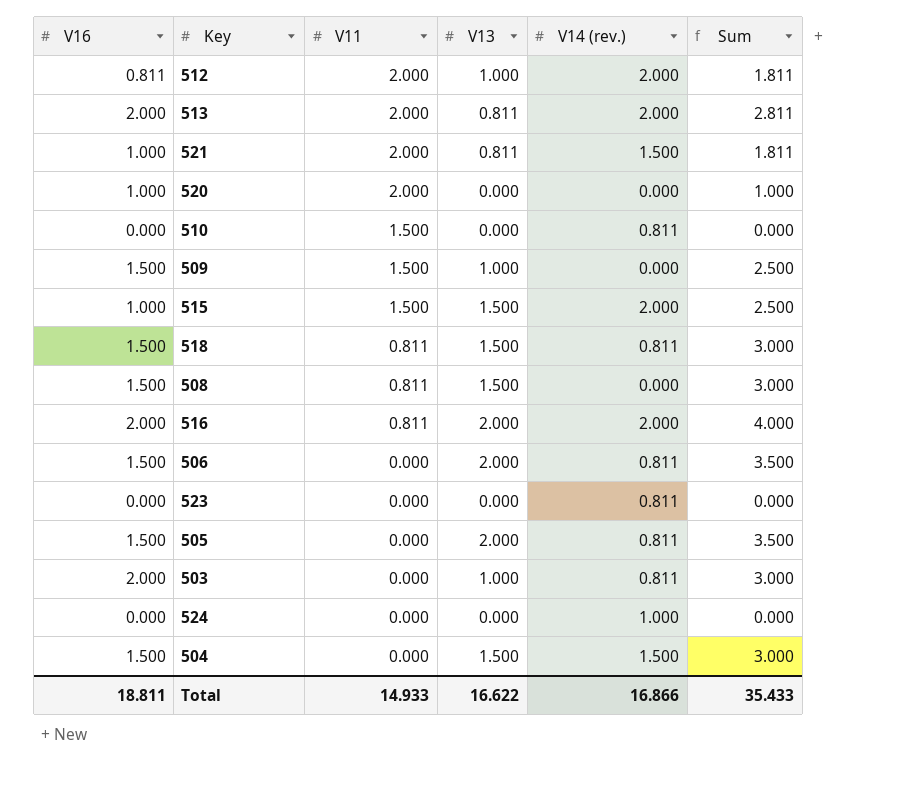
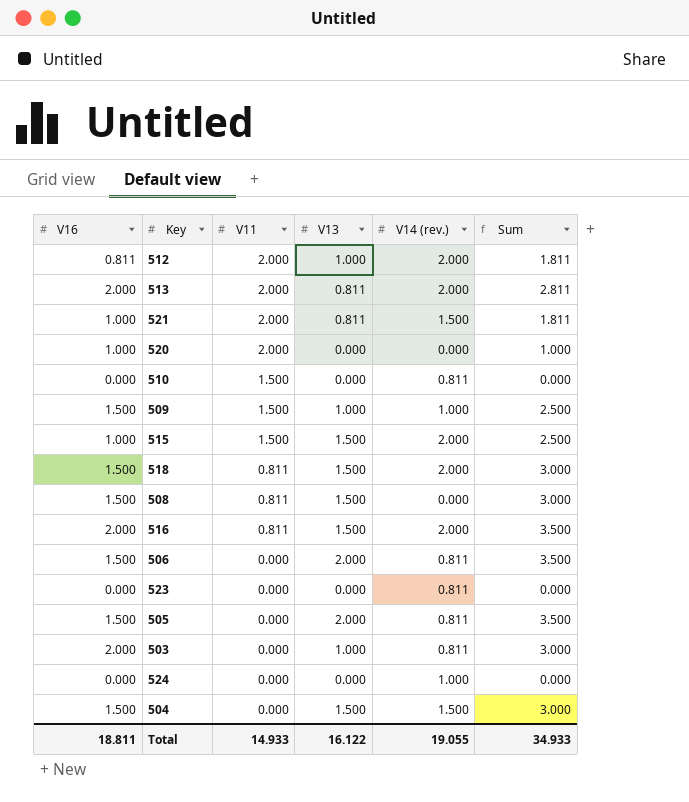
509 | V14 (rev.): 0.000 -> 1.000
518 | V14 (rev.): 0.811 -> 2.000
516 | V13: 2.000 -> 1.500
516 | Sum: 4.000 -> 3.500
Total | V13: 16.622 -> 16.122
Total | V14 (rev.): 16.866 -> 19.055
Total | Sum: 35.433 -> 34.933

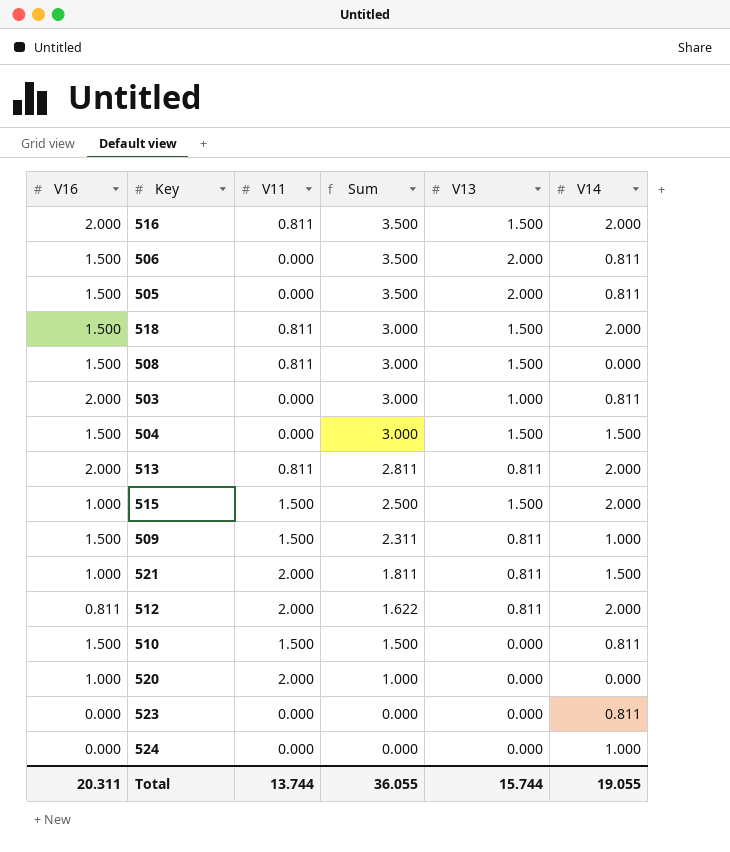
row order: V11 descending -> Sum descending
column Sum | position: 6 -> 4
column name: V14 (rev.) -> V14
513 | V11: 2.000 -> 0.811
509 | Sum: 2.500 -> 2.311
509 | V13: 1.000 -> 0.811
512 | Sum: 1.811 -> 1.622
512 | V13: 1.000 -> 0.811
510 | V16: 0.000 -> 1.500
510 | Sum: 0.000 -> 1.500
Total | V16: 18.811 -> 20.311
Total | V11: 14.933 -> 13.744
Total | Sum: 34.933 -> 36.055
Total | V13: 16.122 -> 15.744

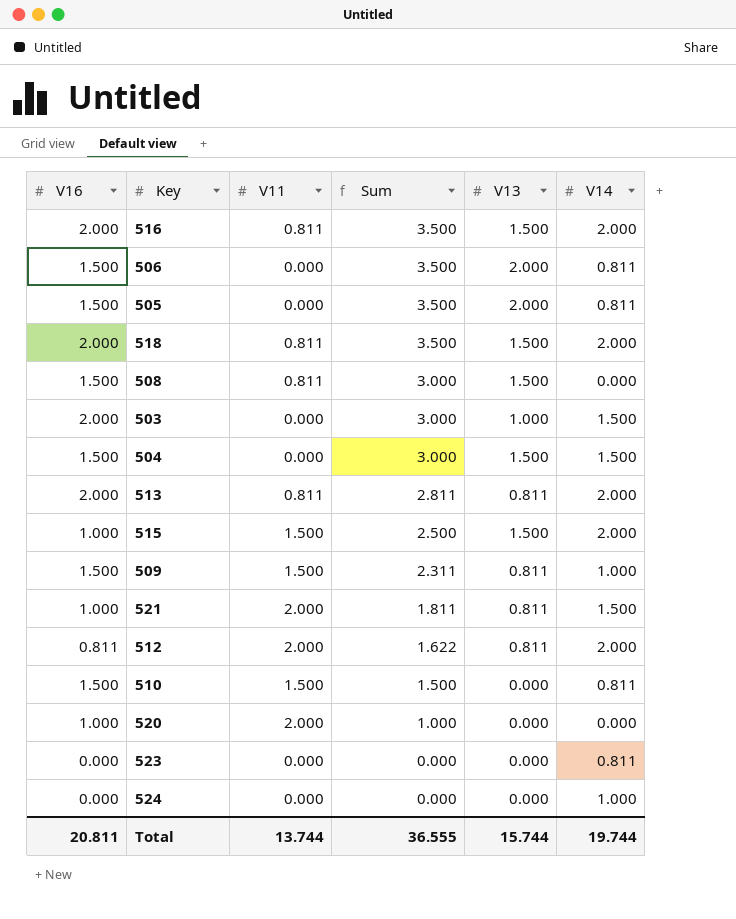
518 | V16: 1.500 -> 2.000
518 | Sum: 3.000 -> 3.500
503 | V14: 0.811 -> 1.500
Total | V16: 20.311 -> 20.811
Total | Sum: 36.055 -> 36.555
Total | V14: 19.055 -> 19.744

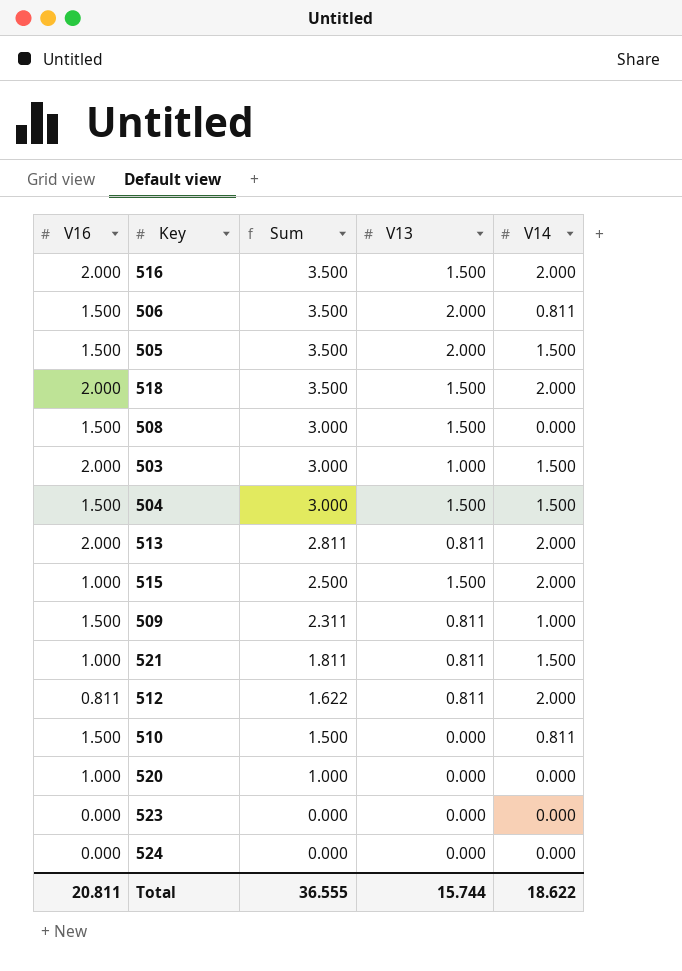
column V11 | position: 3 -> none
505 | V14: 0.811 -> 1.500
523 | V14: 0.811 -> 0.000
524 | V14: 1.000 -> 0.000
Total | V14: 19.744 -> 18.622

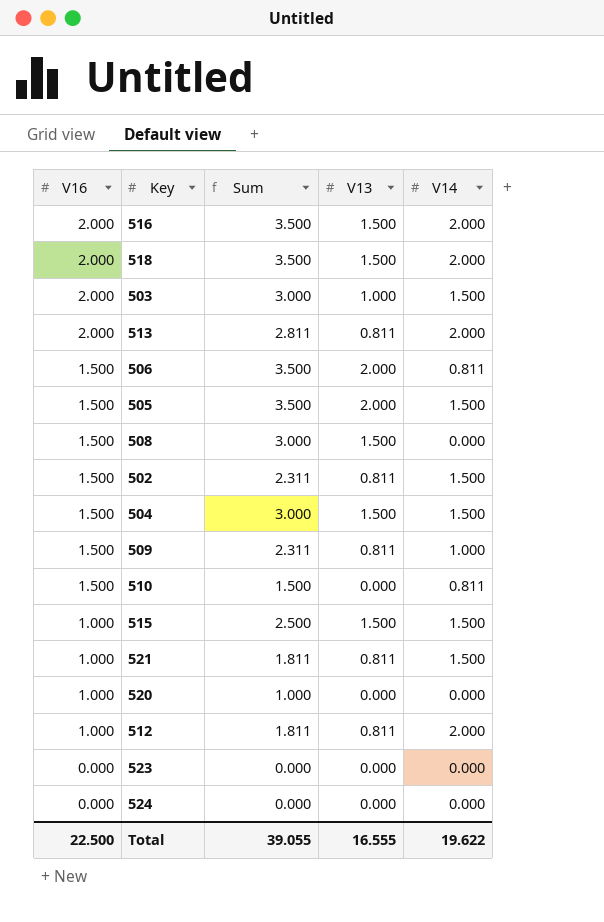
row order: Sum descending -> V16 descending
row 502: none -> 1.500 | 2.311 | 0.811 | 1.500
515 | V14: 2.000 -> 1.500
512 | V16: 0.811 -> 1.000
512 | Sum: 1.622 -> 1.811
Total | V16: 20.811 -> 22.500
Total | Sum: 36.555 -> 39.055
Total | V13: 15.744 -> 16.555
Total | V14: 18.622 -> 19.622

